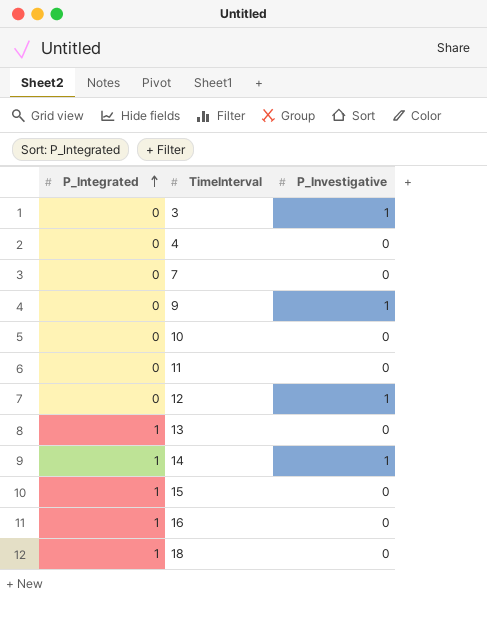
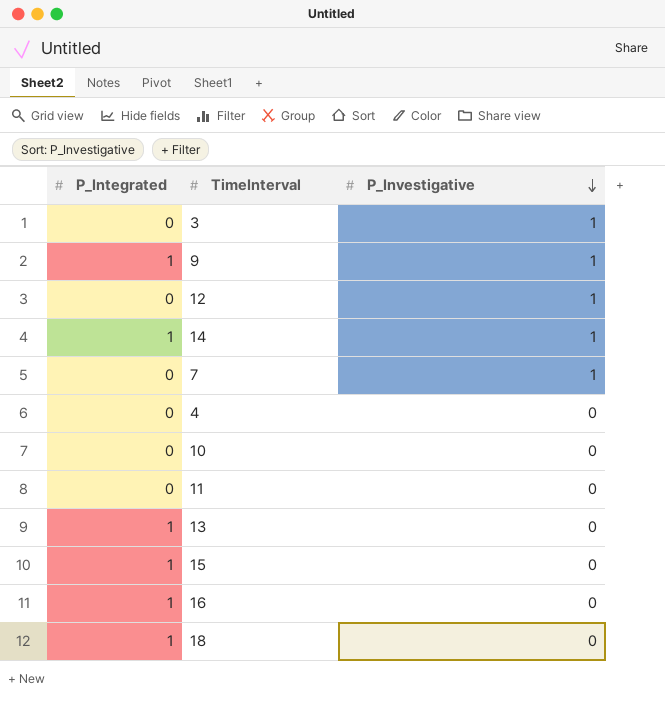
row order: P_Integrated ascending -> P_Investigative descending
9 | P_Integrated: 0 -> 1
7 | P_Investigative: 0 -> 1

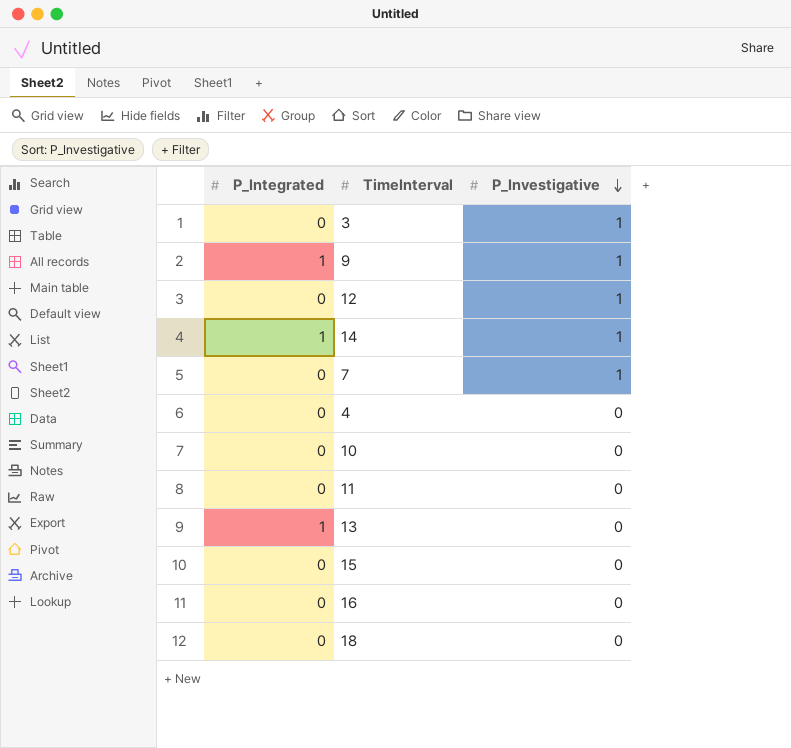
15 | P_Integrated: 1 -> 0
16 | P_Integrated: 1 -> 0
18 | P_Integrated: 1 -> 0

